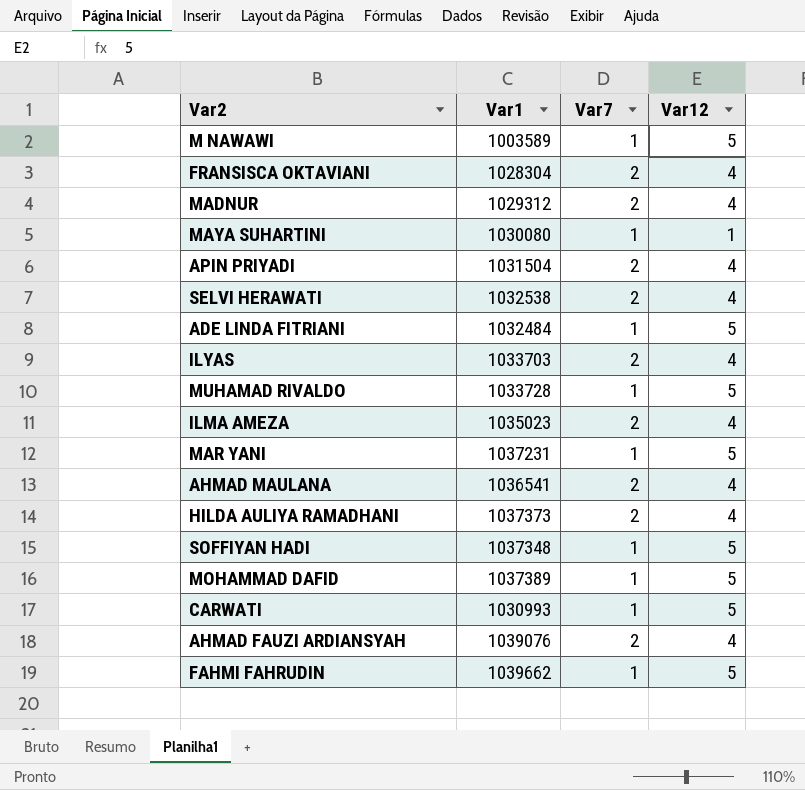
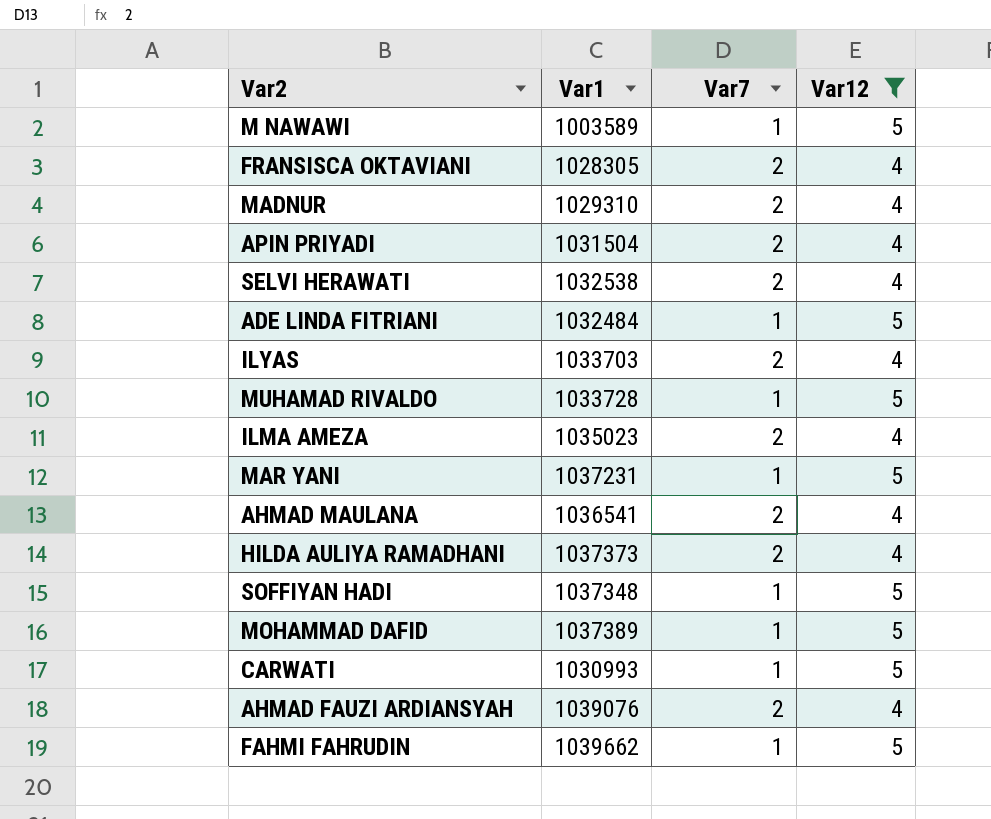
filter: none -> Var12 != 1
FRANSISCA OKTAVIANI | Var1: 1028304 -> 1028305
MADNUR | Var1: 1029312 -> 1029310

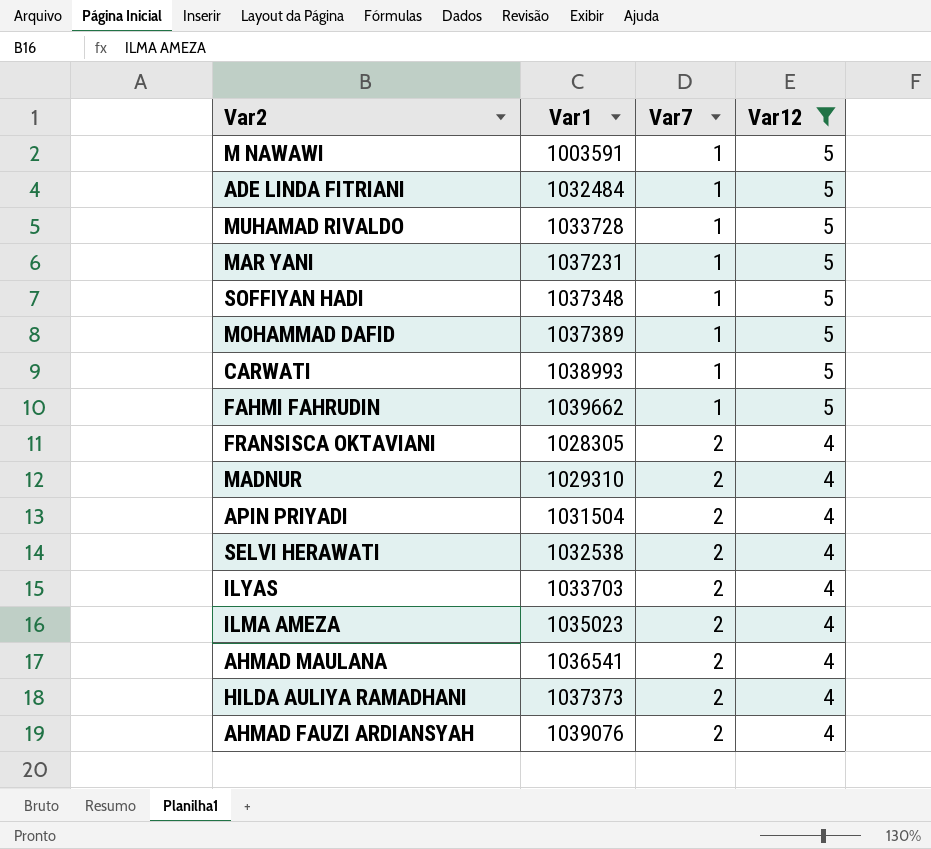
row order: none -> Var7 ascending
M NAWAWI | Var1: 1003589 -> 1003591
CARWATI | Var1: 1030993 -> 1038993

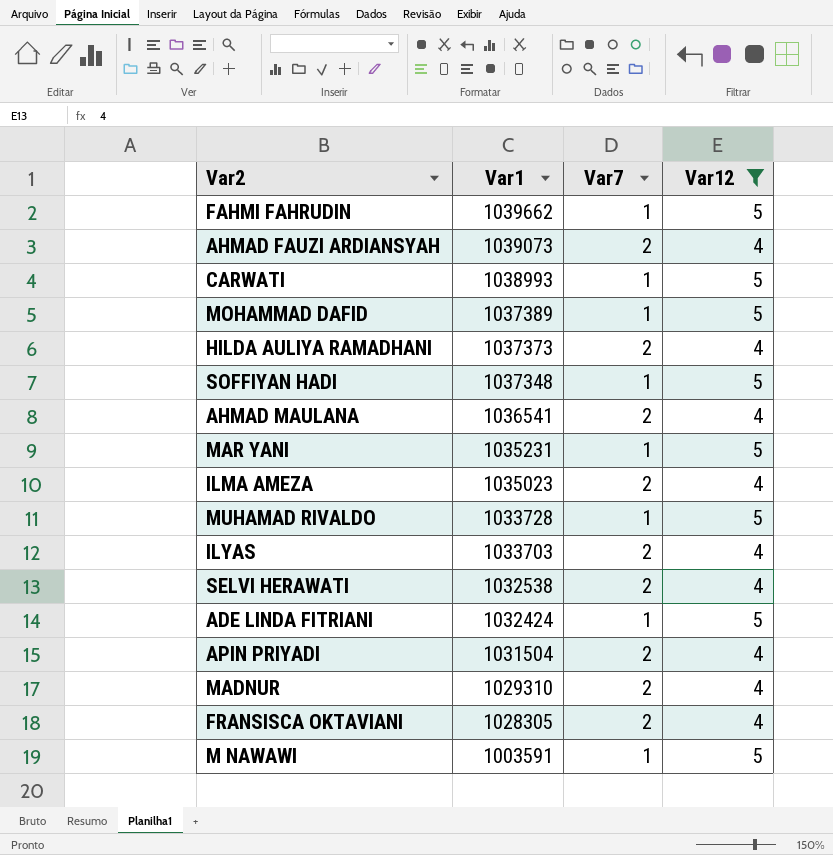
row order: Var7 ascending -> Var1 descending
AHMAD FAUZI ARDIANSYAH | Var1: 1039076 -> 1039073
MAR YANI | Var1: 1037231 -> 1035231
ADE LINDA FITRIANI | Var1: 1032484 -> 1032424

